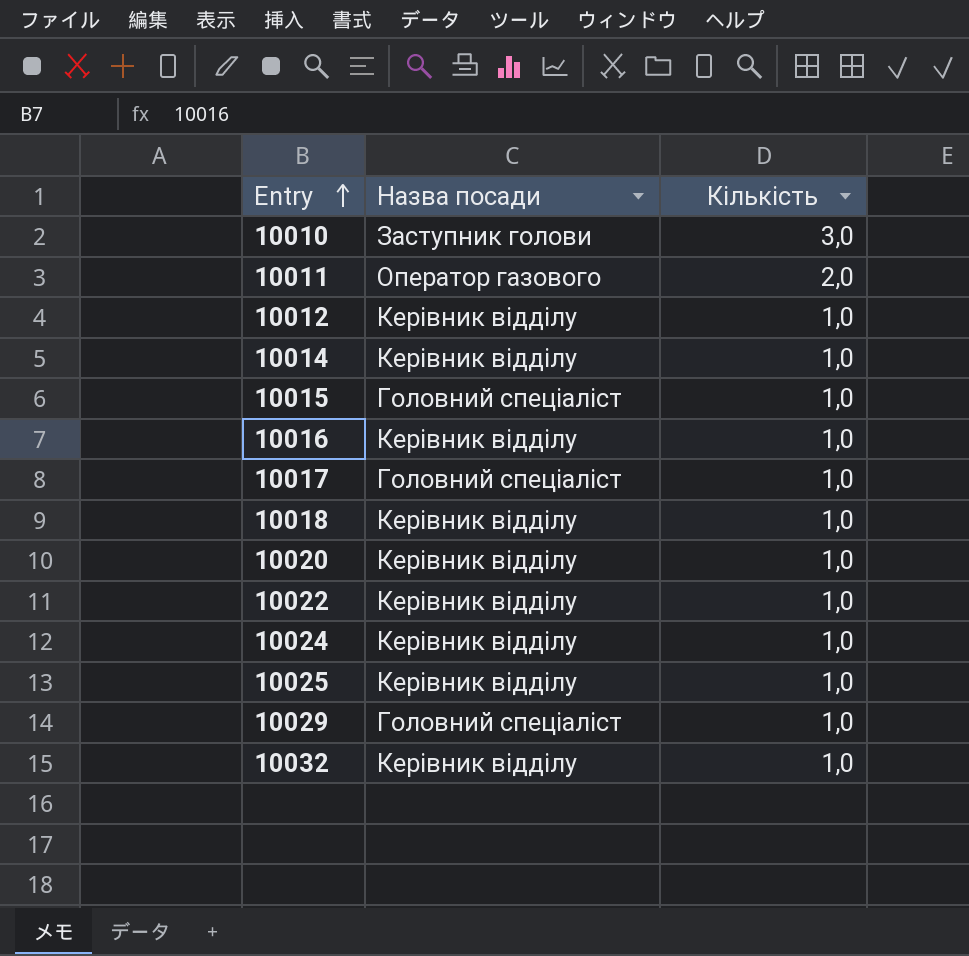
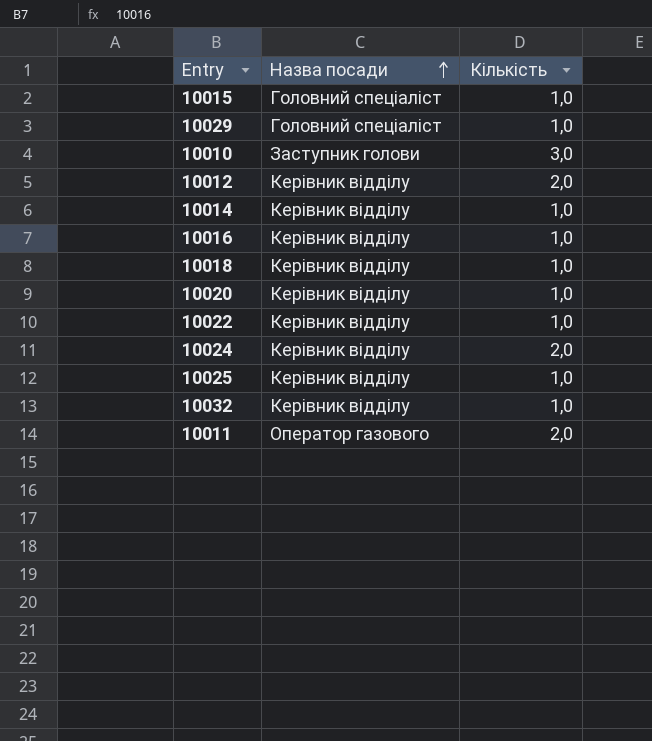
row order: Entry ascending -> Назва посади ascending
row 10017: Головний спеціаліст | 1,0 -> none
10012 | Кількість: 1,0 -> 2,0
10024 | Кількість: 1,0 -> 2,0

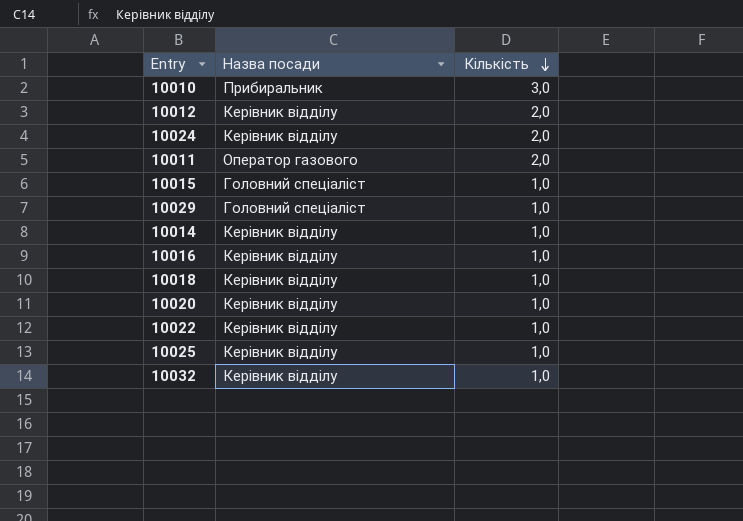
row order: Назва посади ascending -> Кількість descending
10010 | Назва посади: Заступник голови -> Прибиральник

